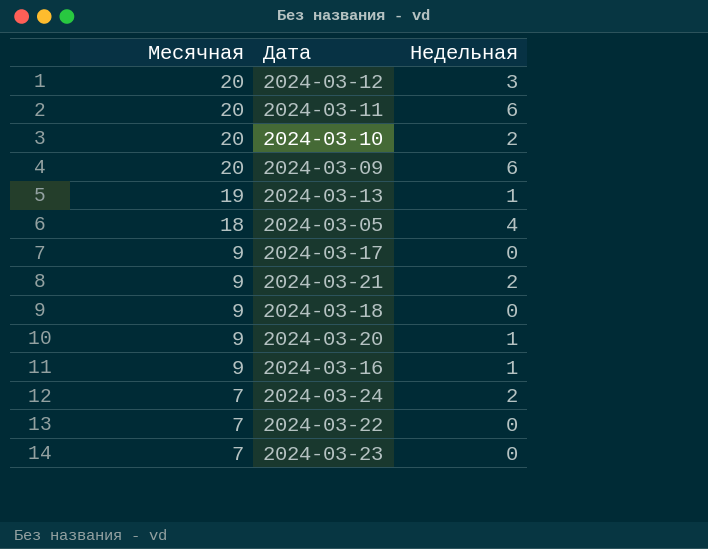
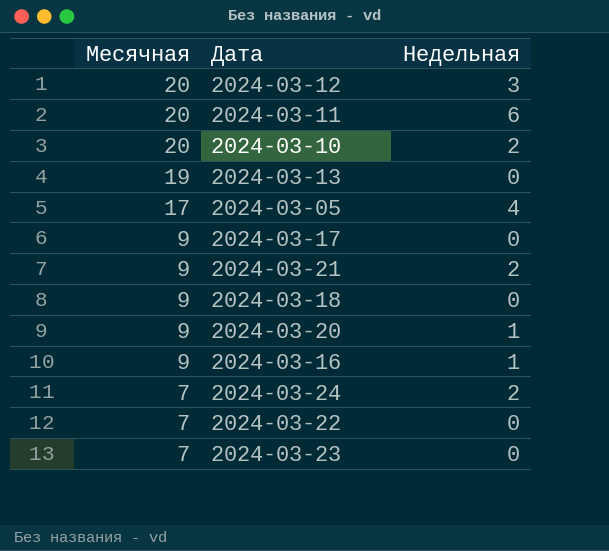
row 2024-03-09: 20 | 6 -> none
2024-03-13 | Недельная: 1 -> 0
2024-03-05 | Месячная: 18 -> 17

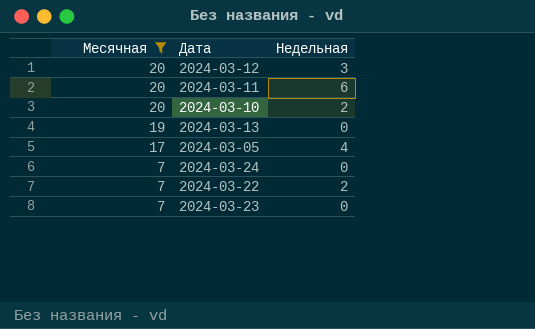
filter: none -> Месячная != 9
2024-03-24 | Недельная: 2 -> 0
2024-03-22 | Недельная: 0 -> 2

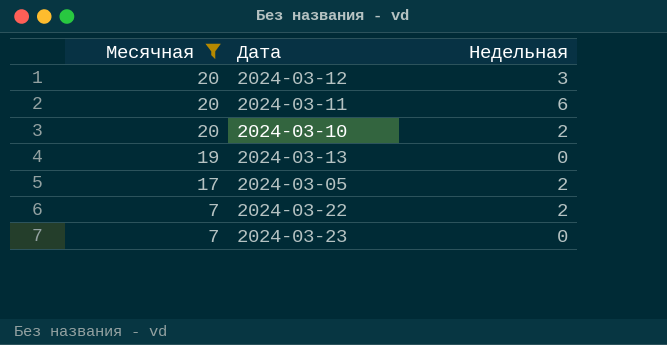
row 2024-03-24: 7 | 0 -> none
2024-03-05 | Недельная: 4 -> 2

